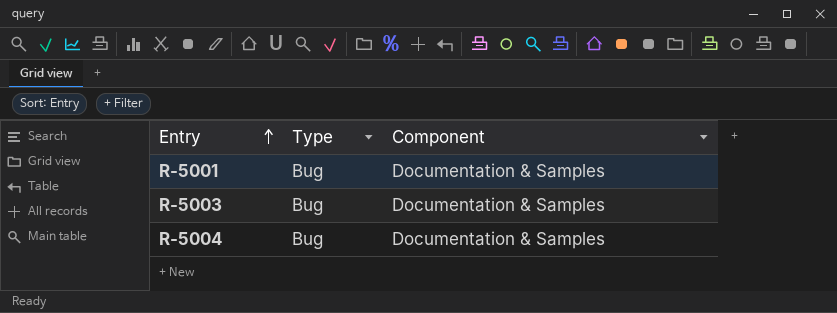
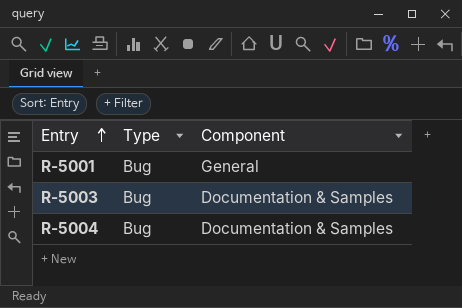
R-5001 | Component: Documentation & Samples -> General

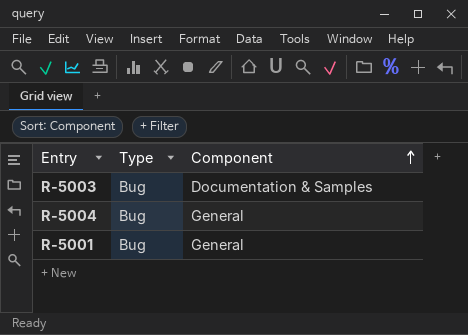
row order: Entry ascending -> Component ascending
R-5004 | Component: Documentation & Samples -> General

